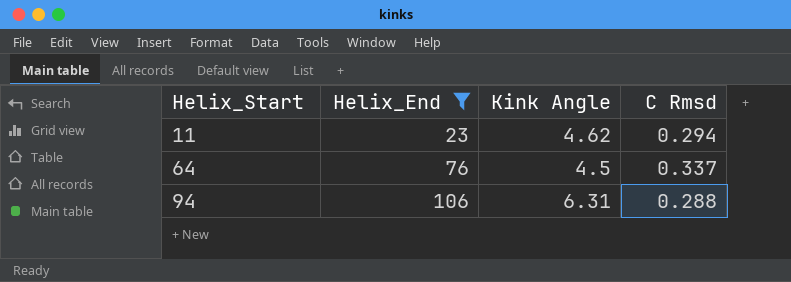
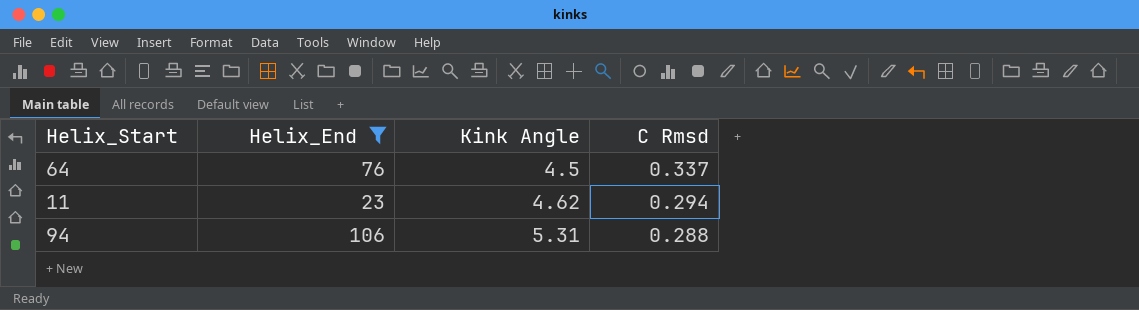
row order: Helix_Start ascending -> Kink Angle ascending
94 | Kink Angle: 6.31 -> 5.31

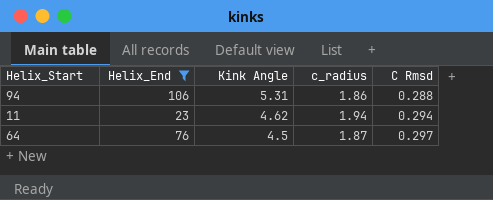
row order: Kink Angle ascending -> Kink Angle descending
column c_radius | position: none -> 4
64 | C Rmsd: 0.337 -> 0.297

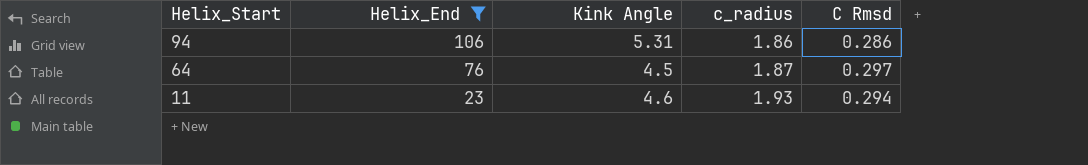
row order: Kink Angle descending -> Helix_Start descending
94 | C Rmsd: 0.288 -> 0.286
11 | Kink Angle: 4.62 -> 4.6
11 | c_radius: 1.94 -> 1.93

